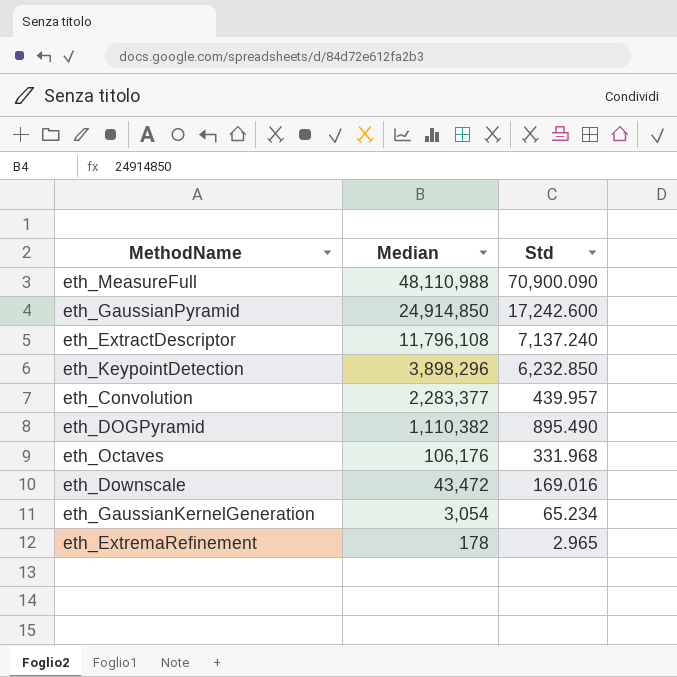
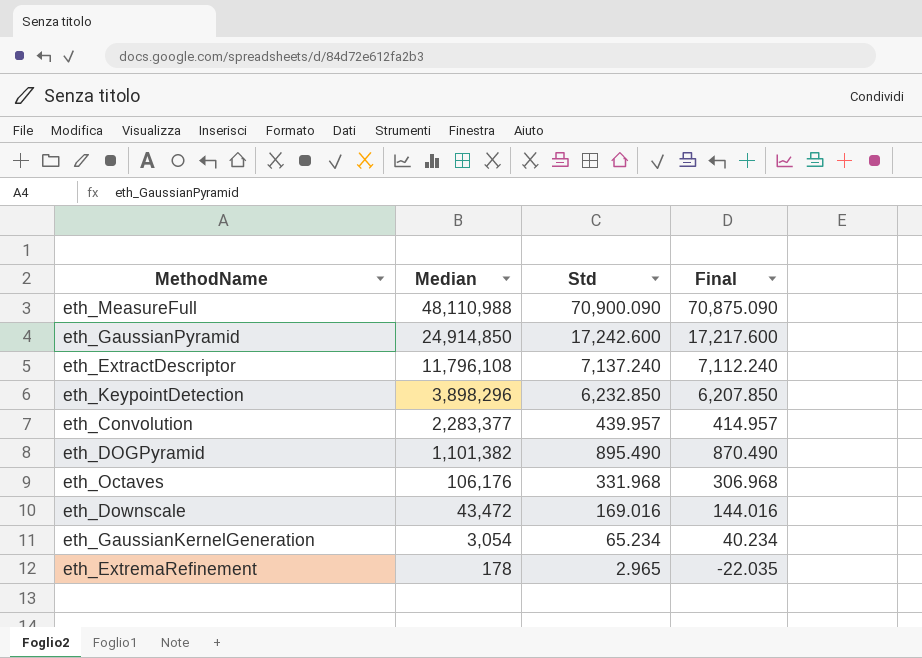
column Final | formula: none -> [Std] - 25
eth_DOGPyramid | Median: 1,110,382 -> 1,101,382

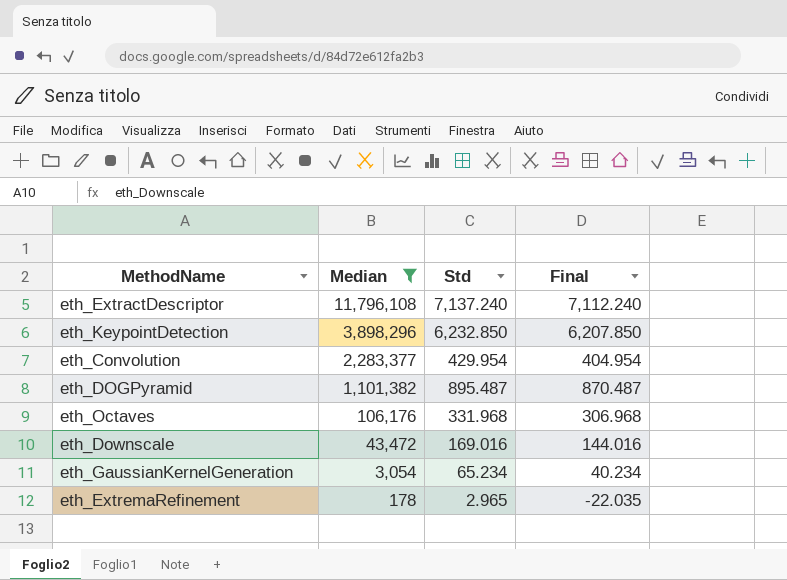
filter: none -> Median <= 11,796,108
eth_Convolution | Std: 439.957 -> 429.954
eth_Convolution | Final: 414.957 -> 404.954
eth_DOGPyramid | Std: 895.490 -> 895.487
eth_DOGPyramid | Final: 870.490 -> 870.487

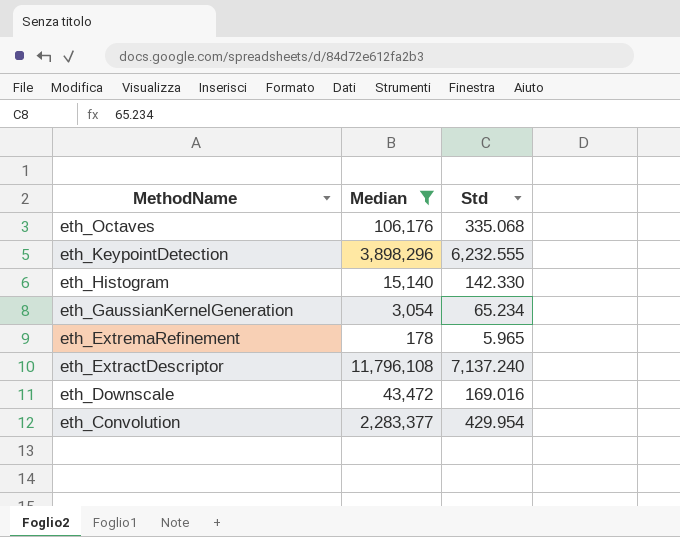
row order: Median descending -> MethodName descending
column Final | formula: [Std] - 25 -> none
row eth_DOGPyramid: 1,101,382 | 895.487 | 870.487 -> none
eth_Octaves | Std: 331.968 -> 335.068
eth_KeypointDetection | Std: 6,232.850 -> 6,232.555
row eth_Histogram: none -> 15,140 | 142.330
eth_ExtremaRefinement | Std: 2.965 -> 5.965

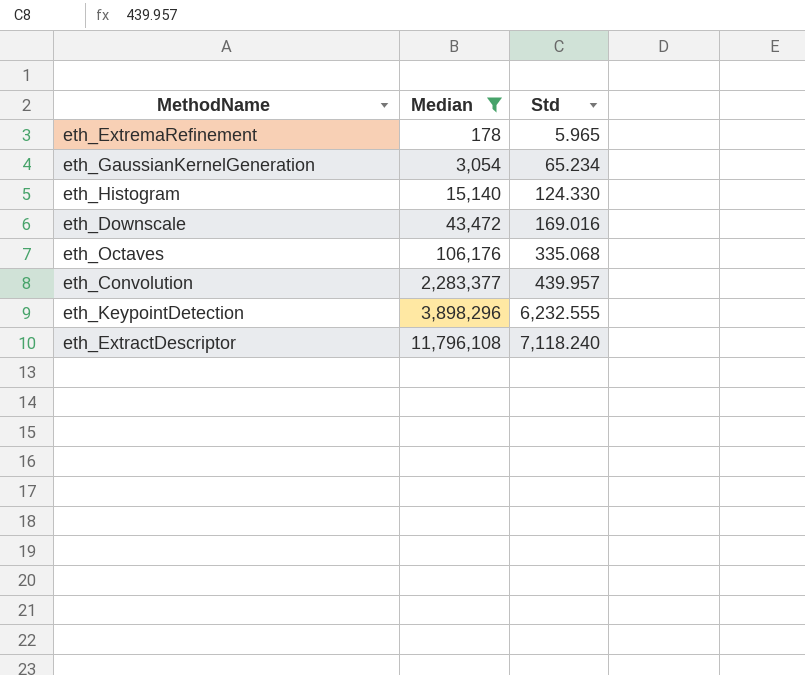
row order: MethodName descending -> Median ascending
eth_Histogram | Std: 142.330 -> 124.330
eth_Convolution | Std: 429.954 -> 439.957
eth_ExtractDescriptor | Std: 7,137.240 -> 7,118.240

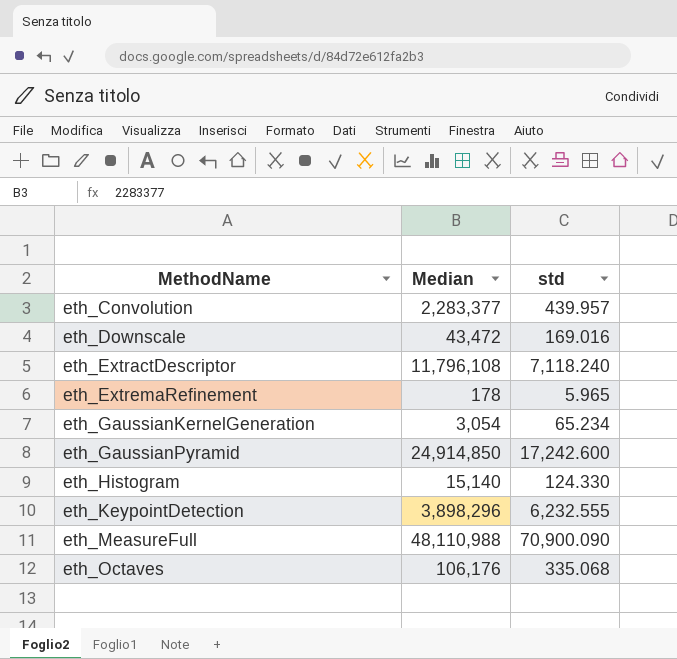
filter: Median <= 11,796,108 -> none
row order: Median ascending -> MethodName ascending
column name: Std -> std

